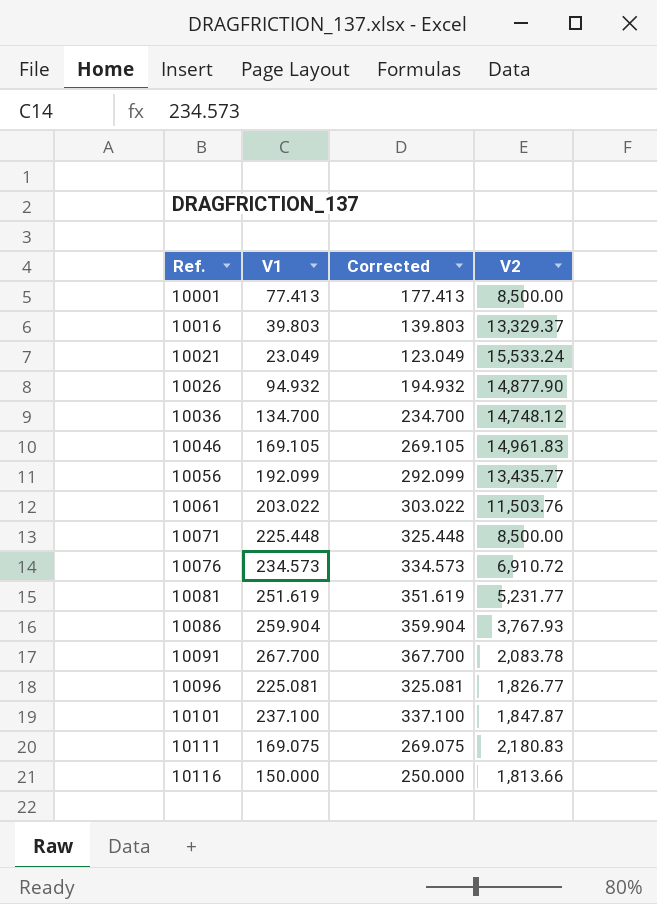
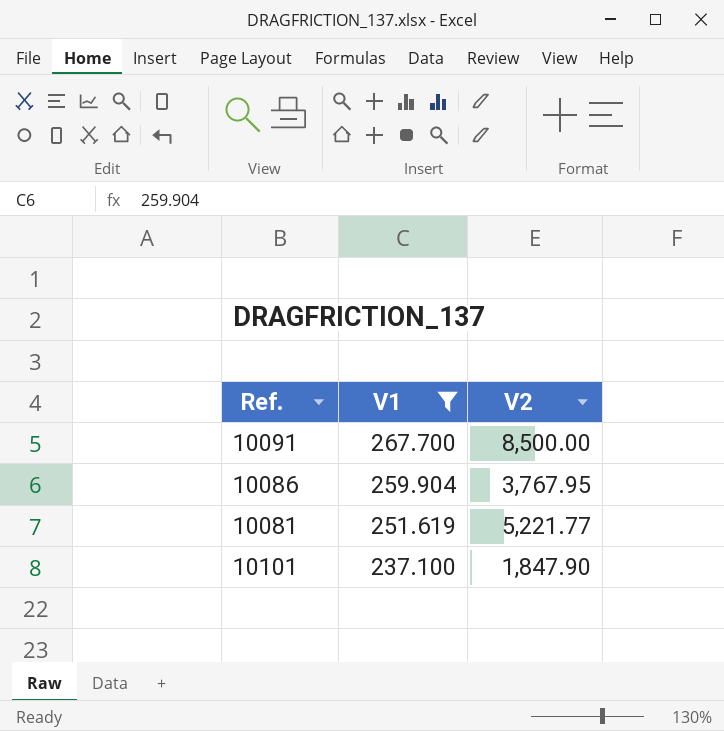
filter: none -> V1 >= 237.100
row order: Ref. ascending -> V1 descending
column Corrected | formula: [V1] + 100 -> none
10091 | V2: 2,083.78 -> 8,500.00
10086 | V2: 3,767.93 -> 3,767.95
10081 | V2: 5,231.77 -> 5,221.77
10101 | V2: 1,847.87 -> 1,847.90

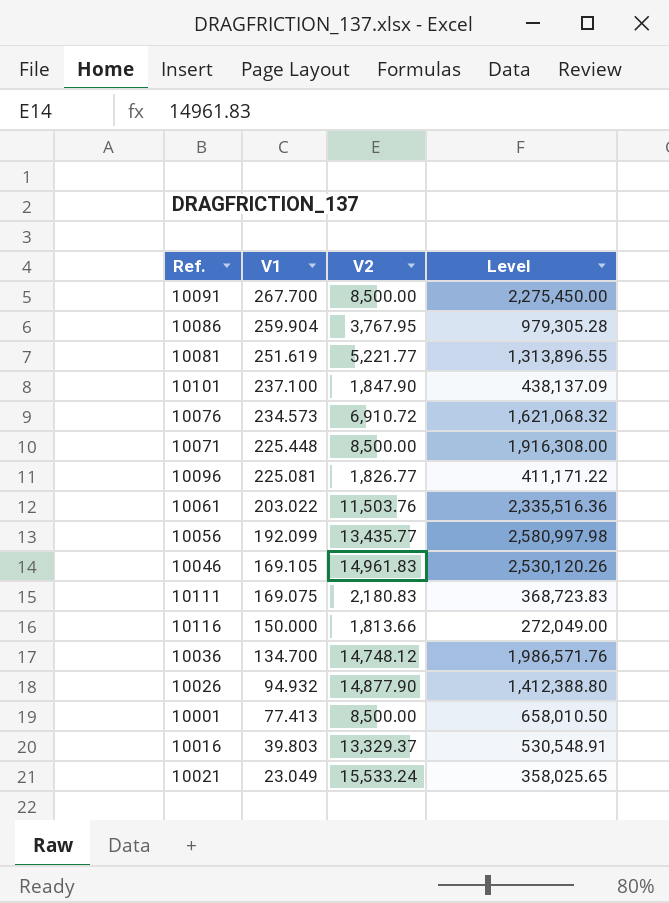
filter: V1 >= 237.100 -> none
column Level | formula: none -> [V1] * [V2]

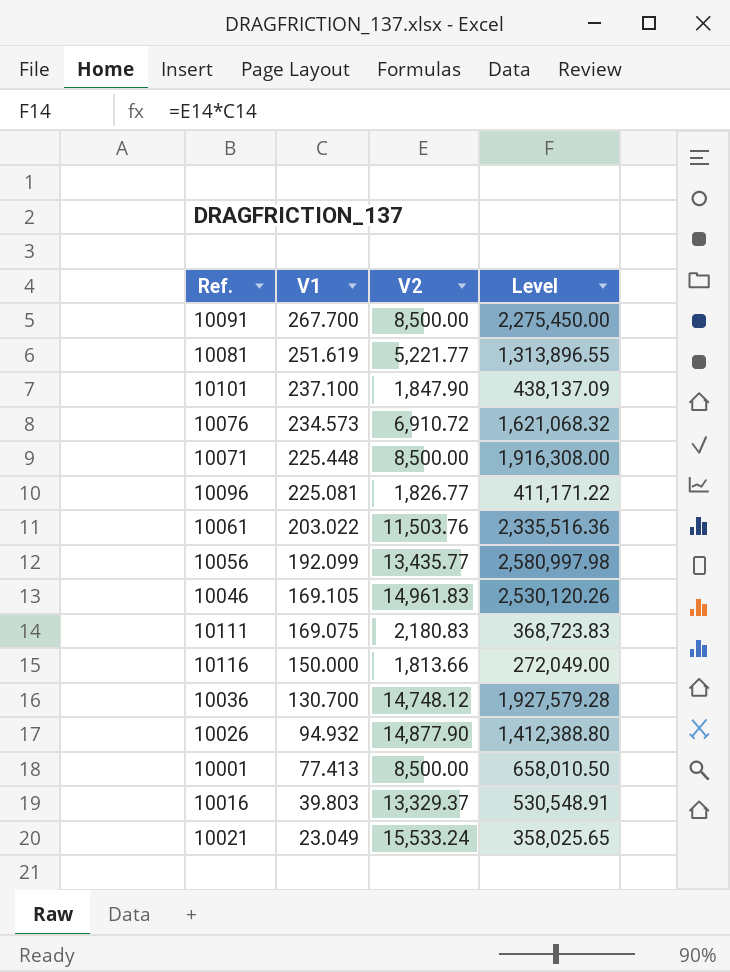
row 10086: 259.904 | 3,767.95 | 979,305.28 -> none
10036 | V1: 134.700 -> 130.700
10036 | Level: 1,986,571.76 -> 1,927,579.28

